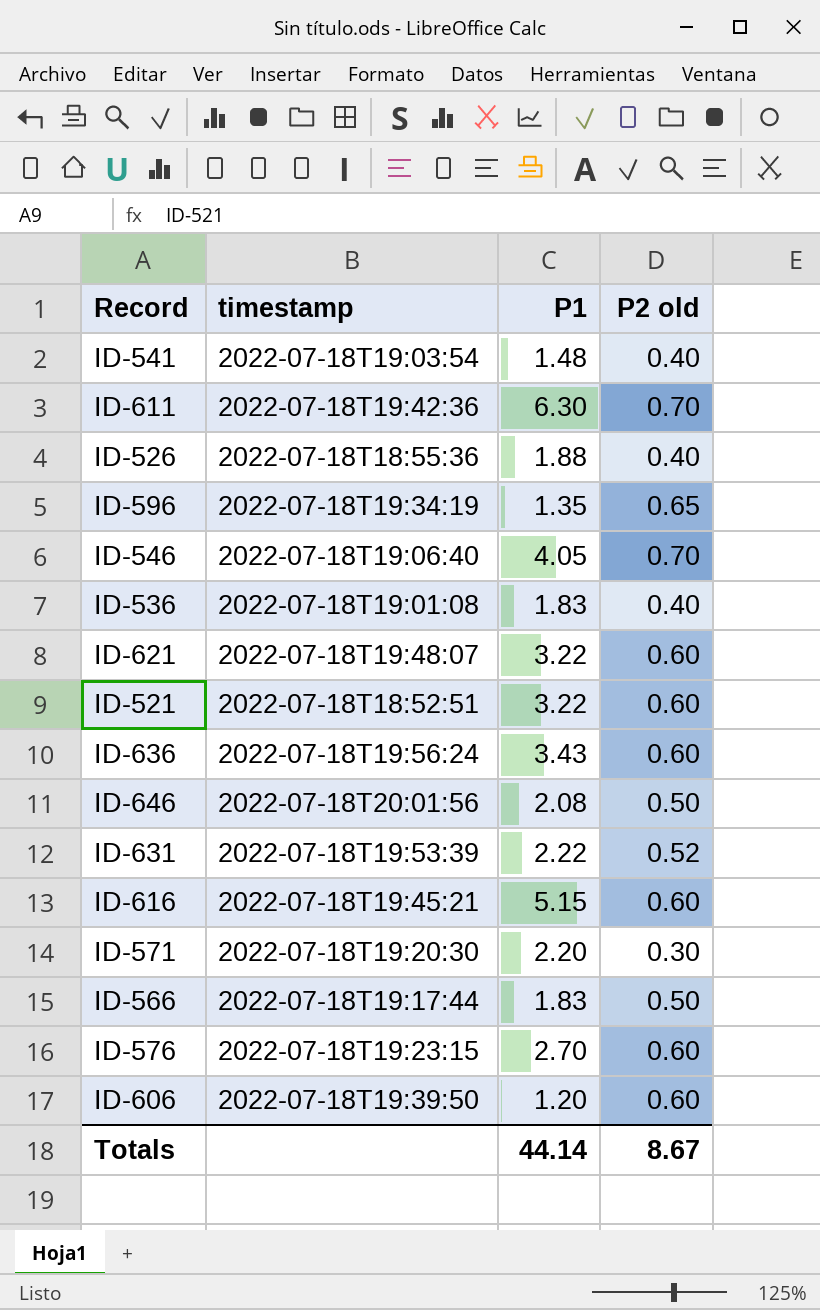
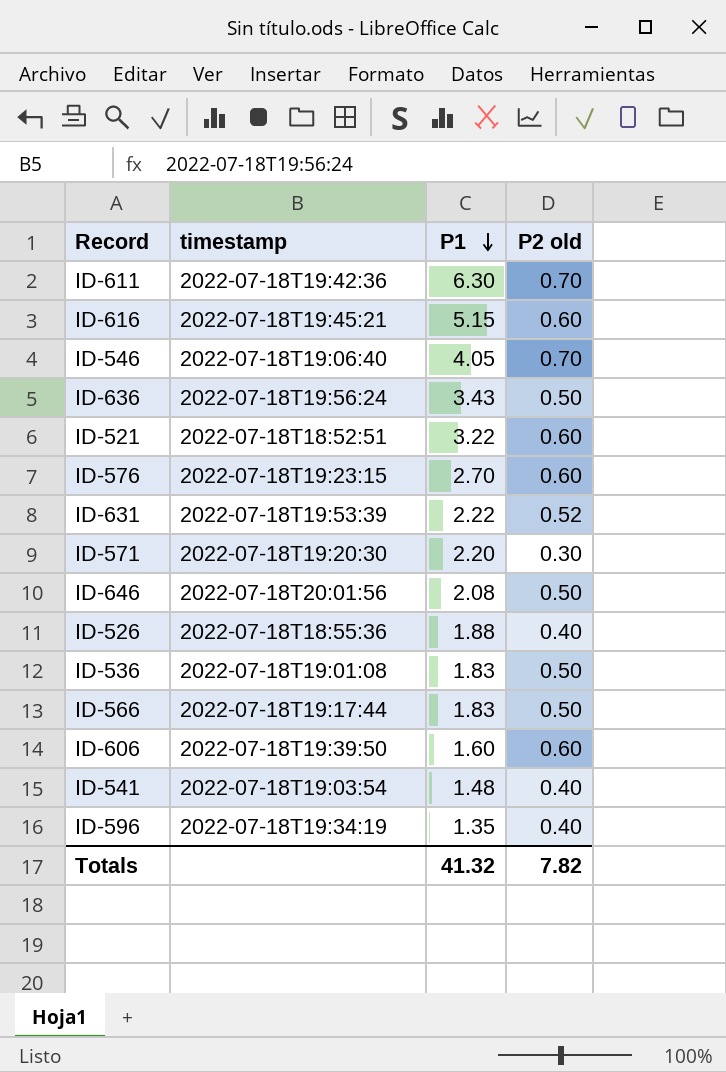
row order: none -> P1 descending
row ID-621: 2022-07-18T19:48:07 | 3.22 | 0.60 -> none
ID-636 | P2 old: 0.60 -> 0.50
ID-536 | P2 old: 0.40 -> 0.50
ID-606 | P1: 1.20 -> 1.60
ID-596 | P2 old: 0.65 -> 0.40
Totals | P1: 44.14 -> 41.32
Totals | P2 old: 8.67 -> 7.82

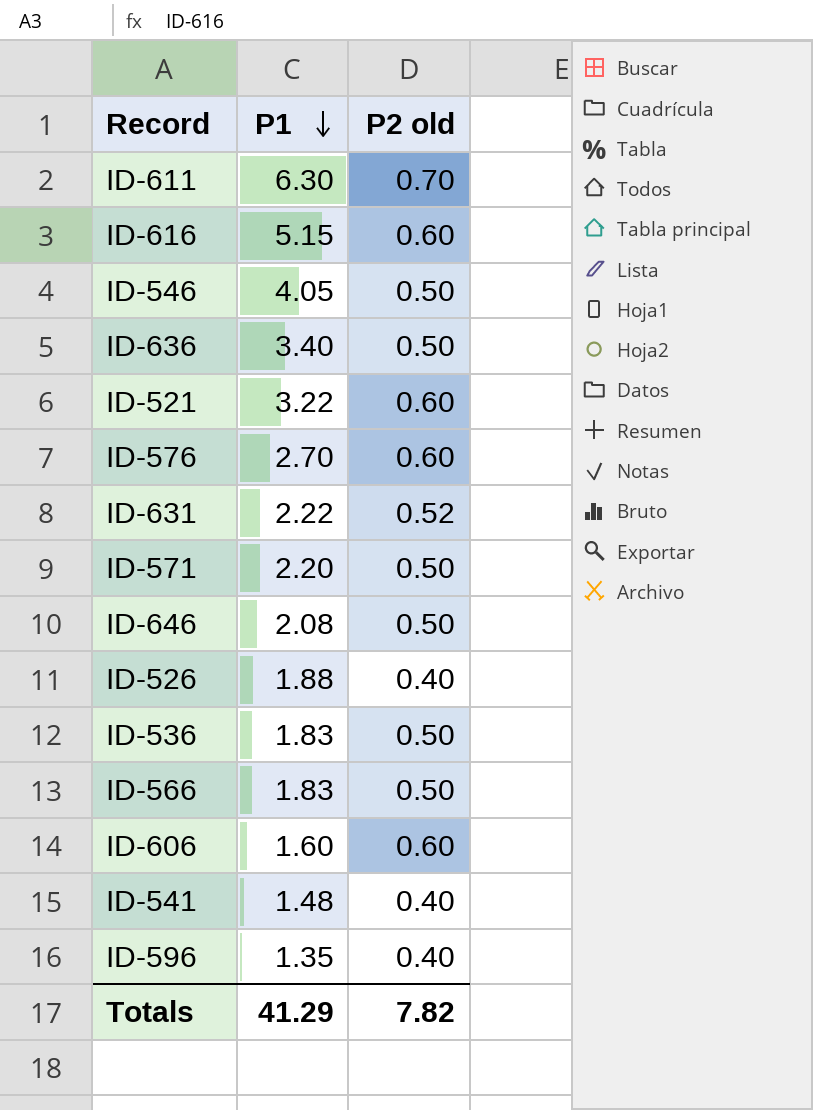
column timestamp | position: 2 -> none
ID-546 | P2 old: 0.70 -> 0.50
ID-636 | P1: 3.43 -> 3.40
ID-571 | P2 old: 0.30 -> 0.50
Totals | P1: 41.32 -> 41.29

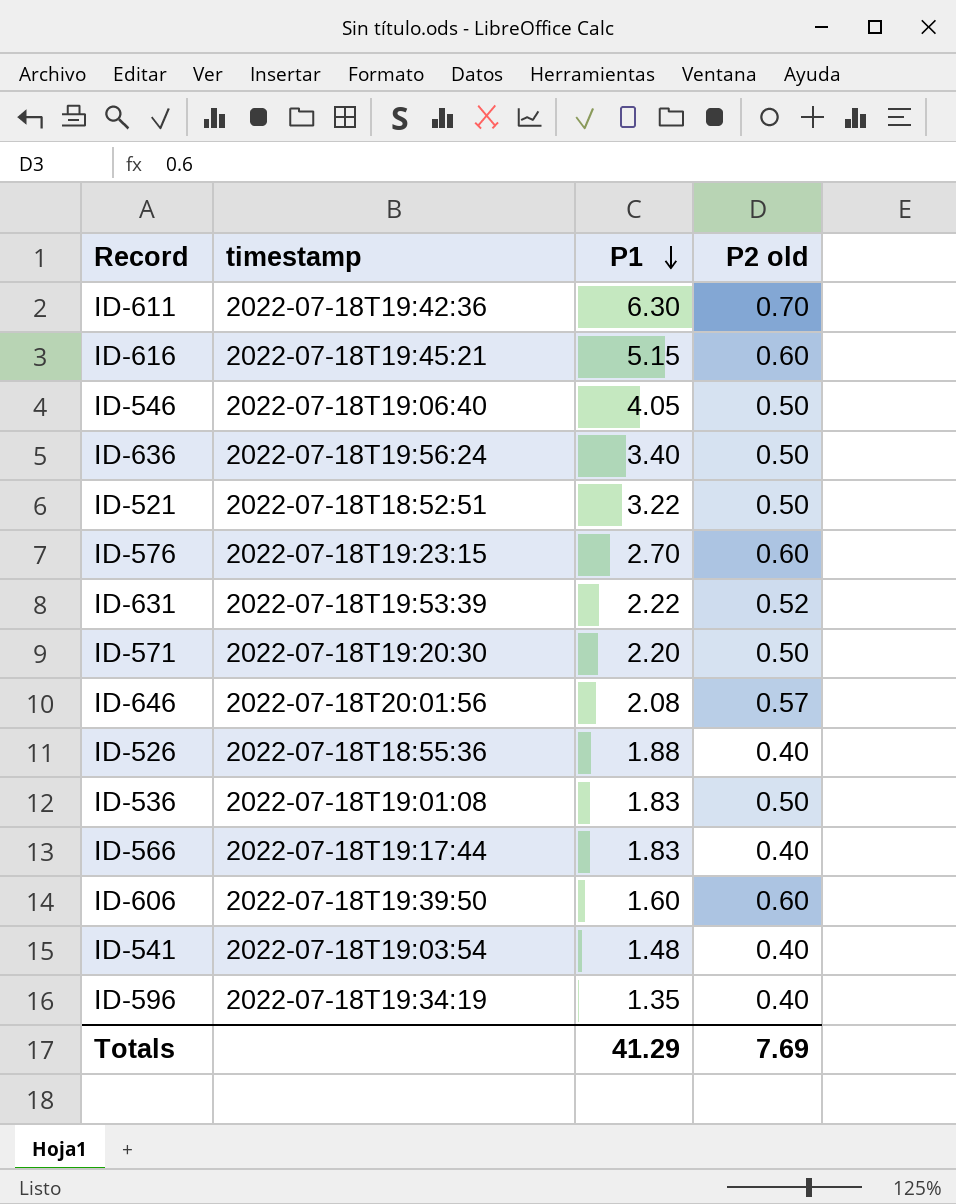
column timestamp | position: none -> 2
ID-521 | P2 old: 0.60 -> 0.50
ID-646 | P2 old: 0.50 -> 0.57
ID-566 | P2 old: 0.50 -> 0.40
Totals | P2 old: 7.82 -> 7.69

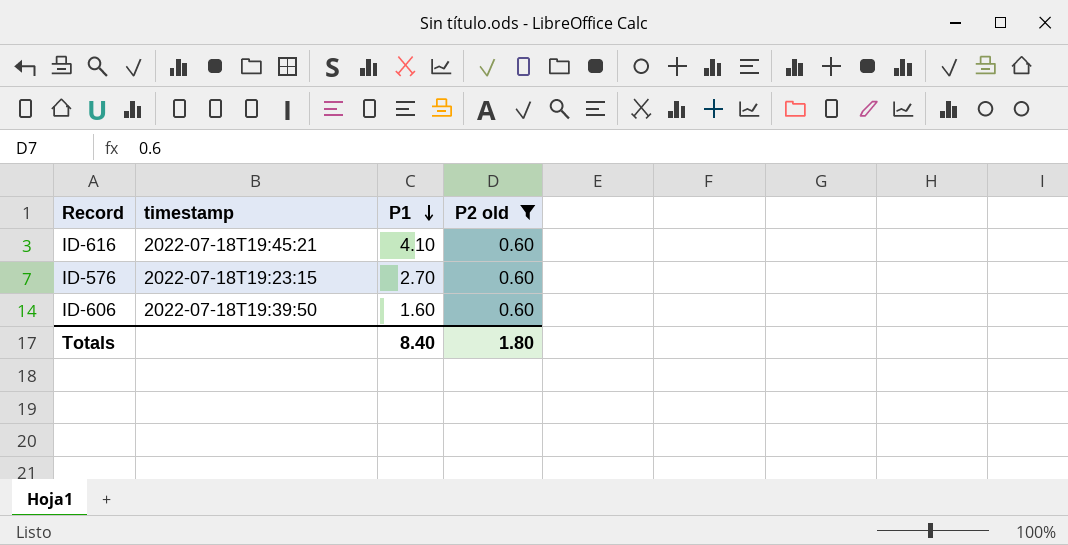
filter: none -> P2 old = 0.60
ID-616 | P1: 5.15 -> 4.10
Totals | P1: 41.29 -> 8.40
Totals | P2 old: 7.69 -> 1.80

